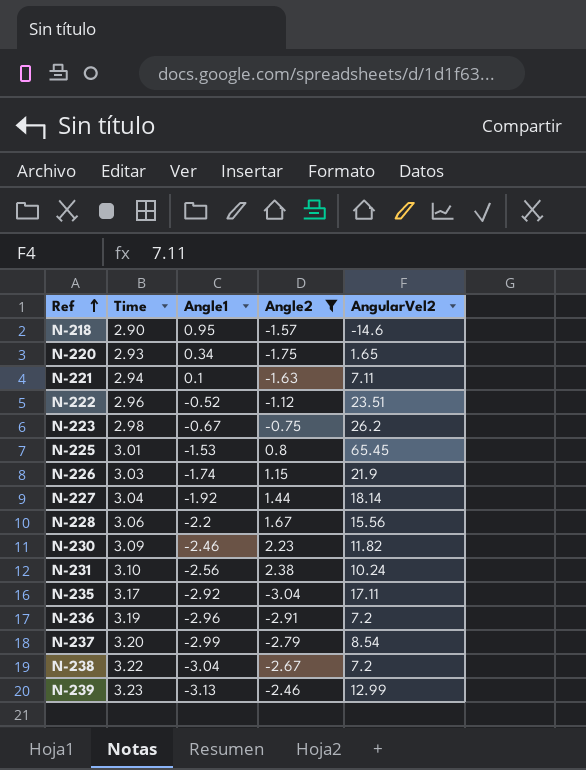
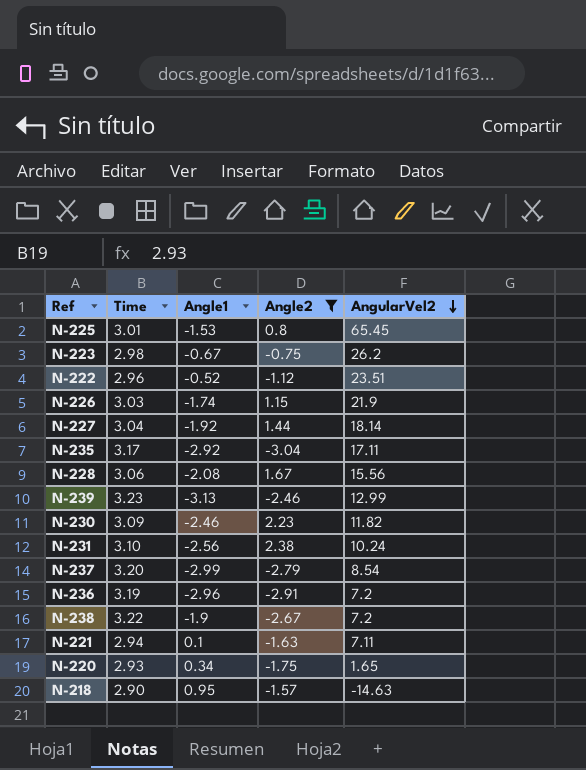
row order: Ref ascending -> AngularVel2 descending
N-228 | Angle1: -2.2 -> -2.08
N-238 | Angle1: -3.04 -> -1.9
N-218 | AngularVel2: -14.6 -> -14.63

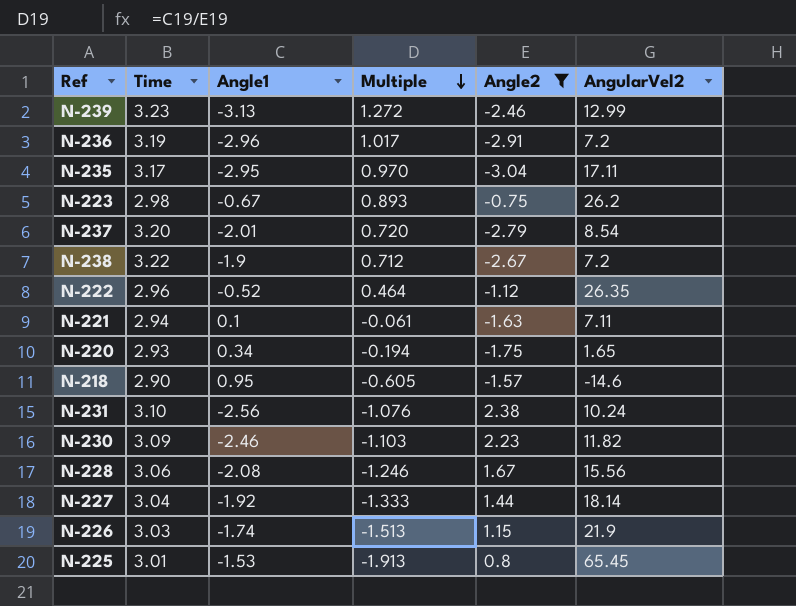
row order: AngularVel2 descending -> Multiple descending
column Multiple | formula: none -> [Angle1] / [Angle2]
N-235 | Angle1: -2.92 -> -2.95
N-237 | Angle1: -2.99 -> -2.01
N-222 | AngularVel2: 23.51 -> 26.35
N-218 | AngularVel2: -14.63 -> -14.6

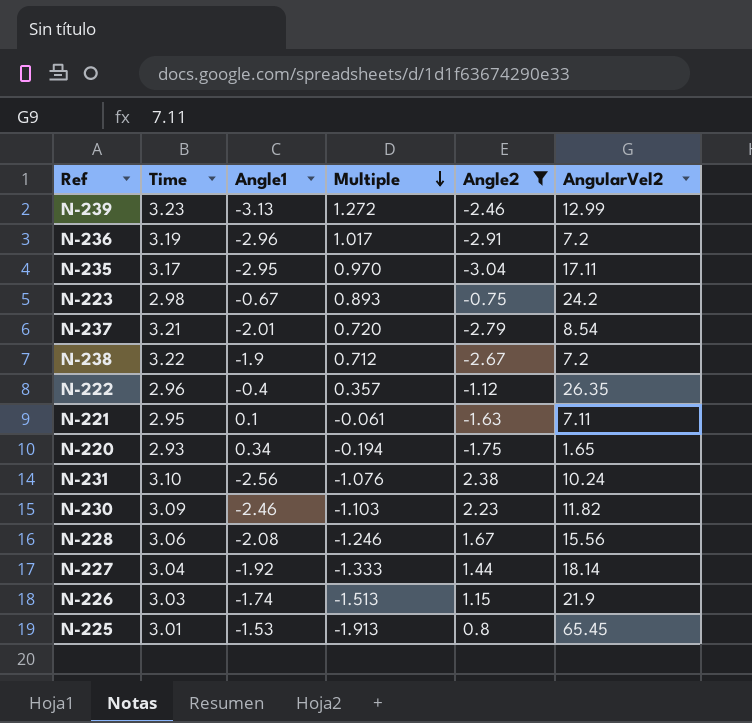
row N-218: 2.90 | 0.95 | -0.605 | -1.57 | -14.6 -> none
N-223 | AngularVel2: 26.2 -> 24.2
N-237 | Time: 3.20 -> 3.21
N-222 | Angle1: -0.52 -> -0.4
N-222 | Multiple: 0.464 -> 0.357
N-221 | Time: 2.94 -> 2.95

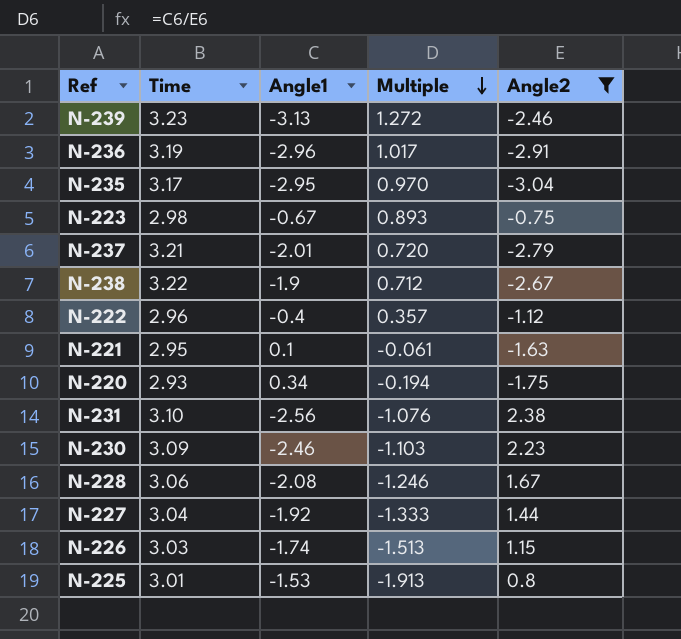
column AngularVel2 | position: 6 -> none

